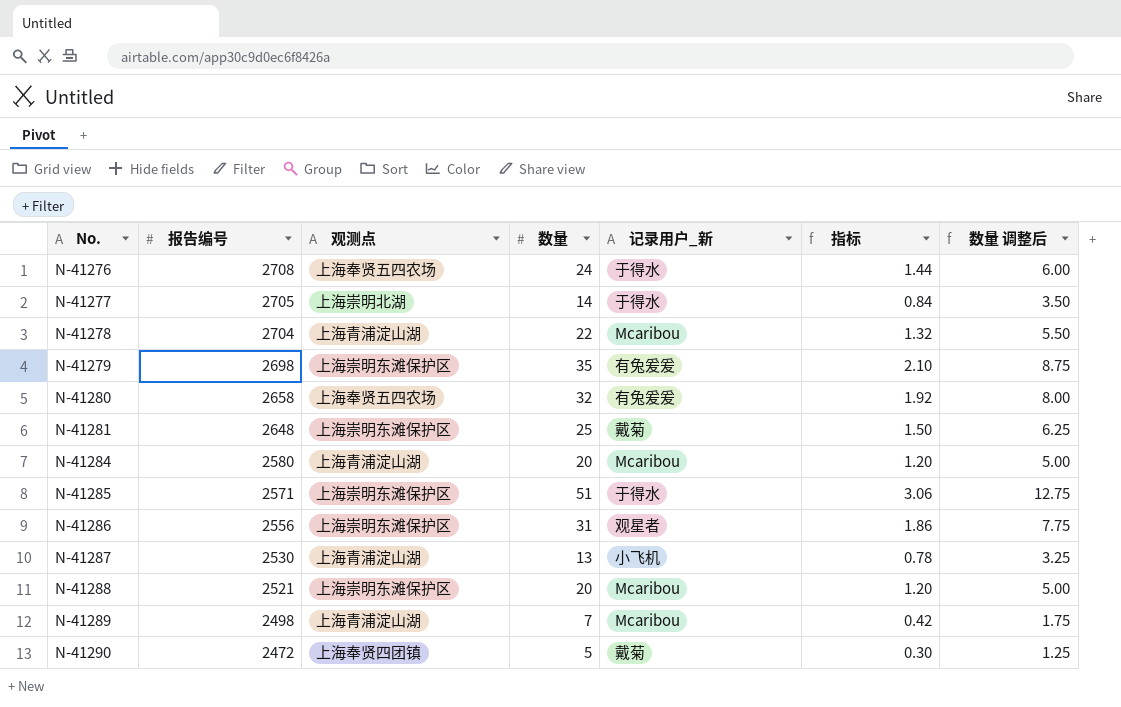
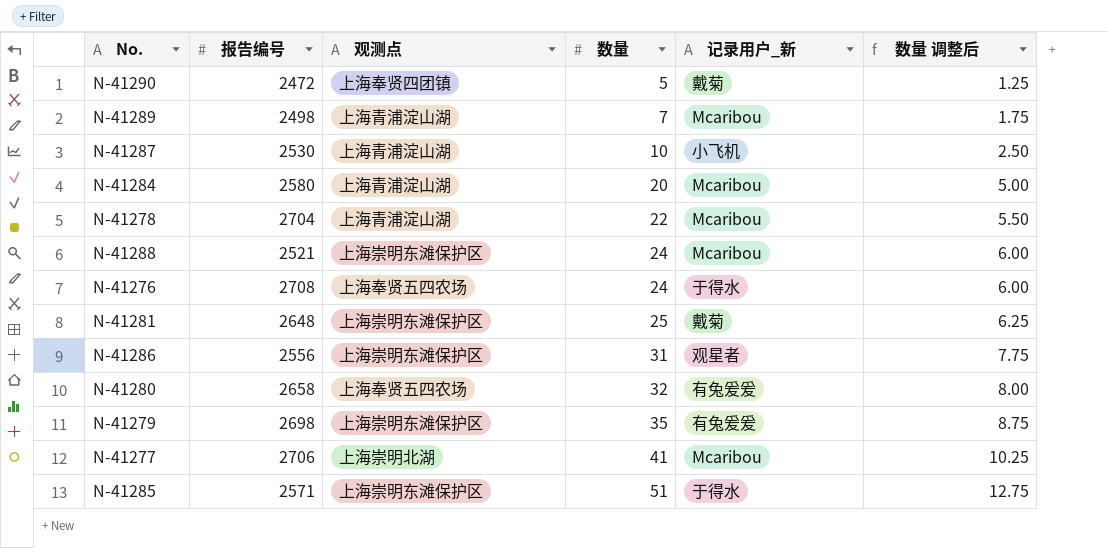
row order: No. ascending -> 数量 ascending
column 指标 | formula: [数量] * 0.06 -> none
N-41287 | 数量: 13 -> 10
N-41287 | 数量 调整后: 3.25 -> 2.50
N-41288 | 数量: 20 -> 24
N-41288 | 数量 调整后: 5.00 -> 6.00
N-41277 | 报告编号: 2705 -> 2706
N-41277 | 数量: 14 -> 41
N-41277 | 记录用户_新: 于得水 -> Mcaribou
N-41277 | 数量 调整后: 3.50 -> 10.25

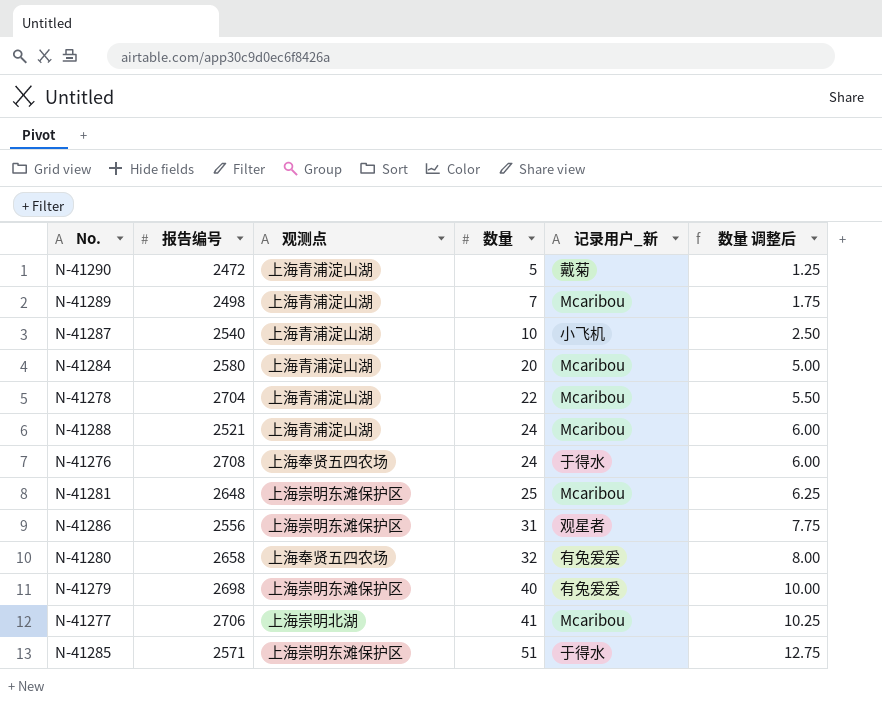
N-41290 | 观测点: 上海奉贤四团镇 -> 上海青浦淀山湖
N-41287 | 报告编号: 2530 -> 2540
N-41288 | 观测点: 上海崇明东滩保护区 -> 上海青浦淀山湖
N-41281 | 记录用户_新: 戴菊 -> Mcaribou
N-41279 | 数量: 35 -> 40
N-41279 | 数量 调整后: 8.75 -> 10.00

